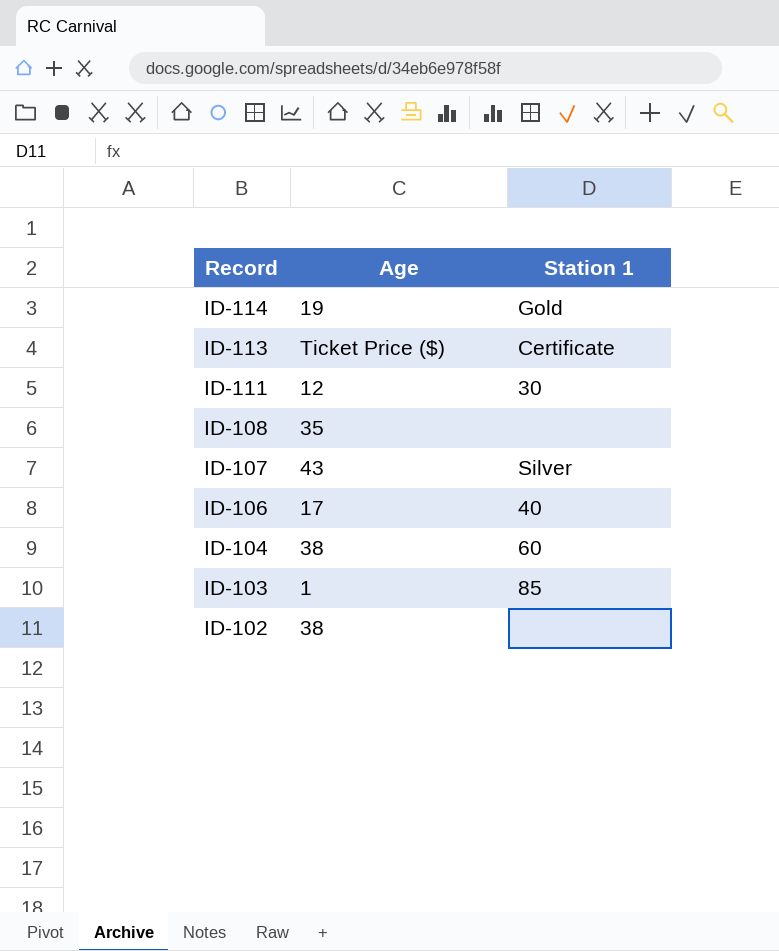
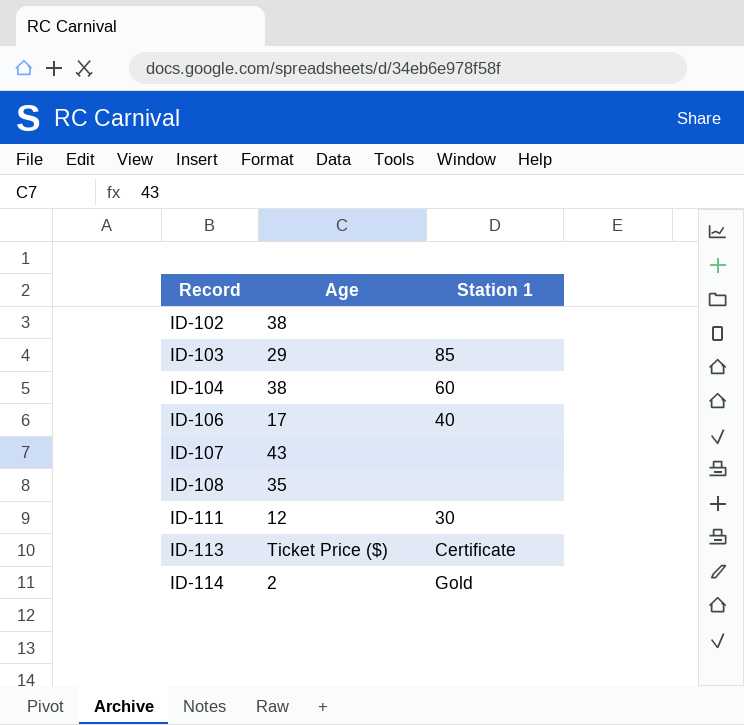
row order: Record descending -> Record ascending
ID-103 | Age: 1 -> 29
ID-107 | Station 1: Silver -> none
ID-114 | Age: 19 -> 2

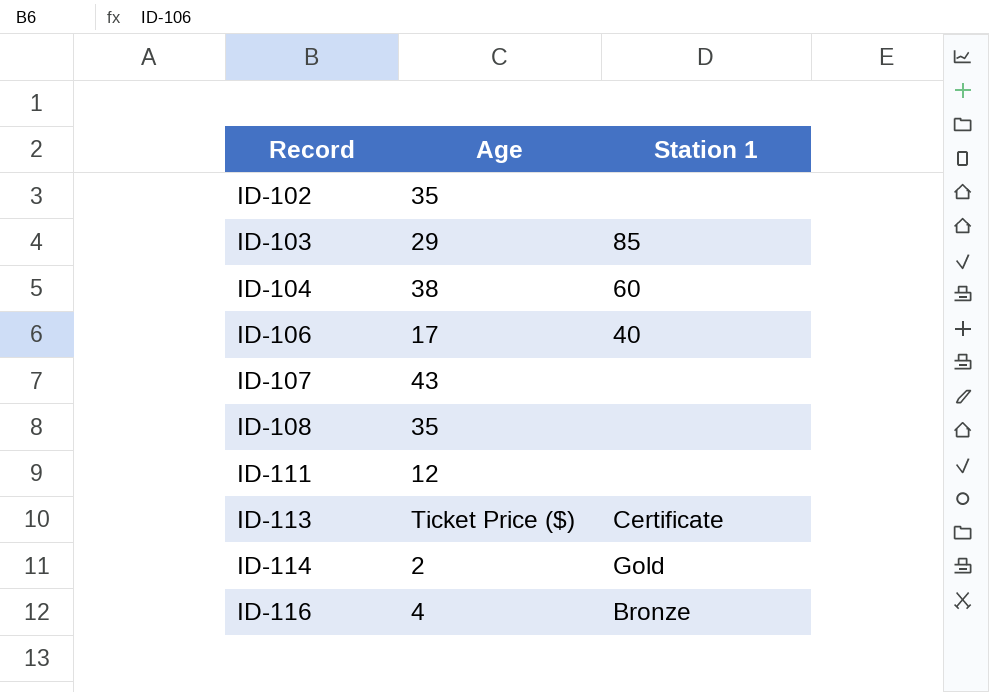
ID-102 | Age: 38 -> 35
ID-111 | Station 1: 30 -> none
row ID-116: none -> 4 | Bronze

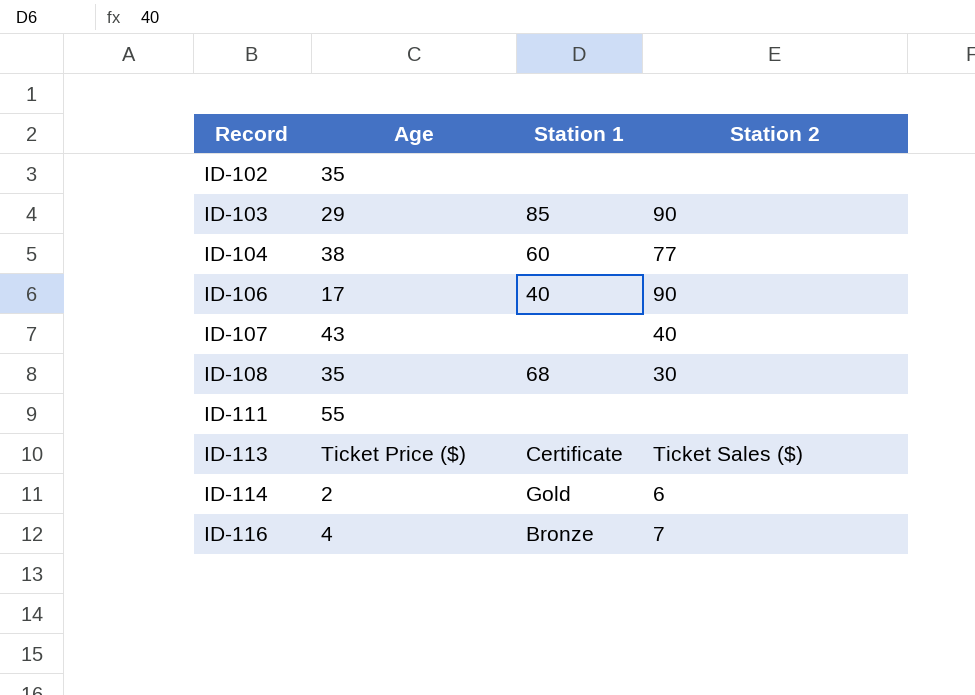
column Station 2 | position: none -> 4
ID-108 | Station 1: none -> 68
ID-111 | Age: 12 -> 55

